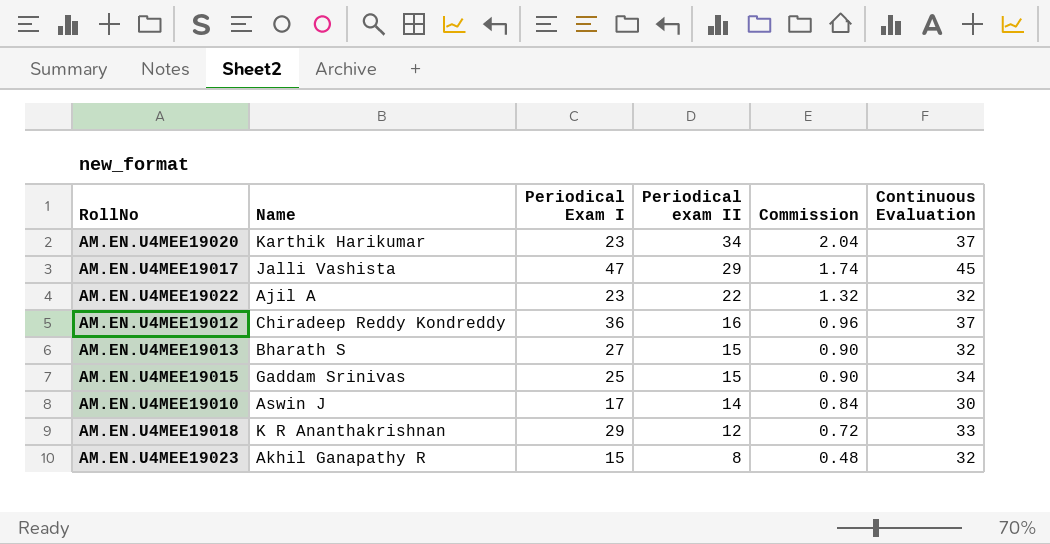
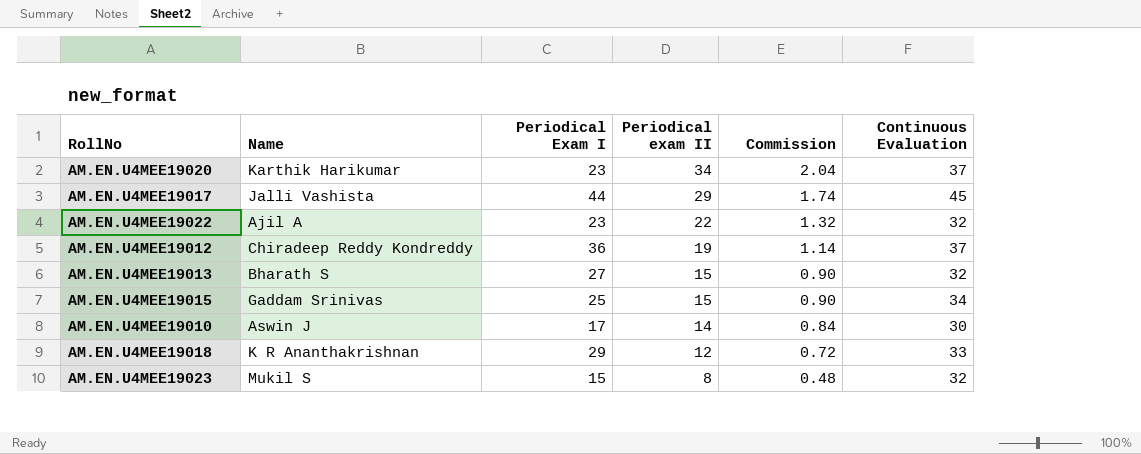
AM.EN.U4MEE19017 | Periodical Exam I: 47 -> 44
AM.EN.U4MEE19012 | Periodical exam II: 16 -> 19
AM.EN.U4MEE19012 | Commission: 0.96 -> 1.14
AM.EN.U4MEE19023 | Name: Akhil Ganapathy R -> Mukil S

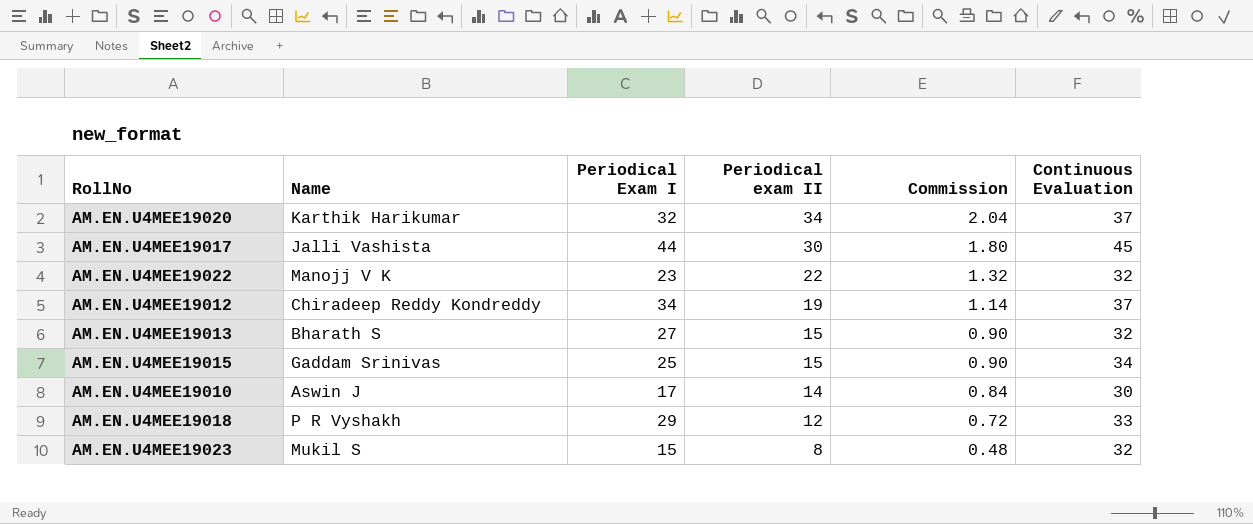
AM.EN.U4MEE19020 | Periodical Exam I: 23 -> 32
AM.EN.U4MEE19017 | Periodical exam II: 29 -> 30
AM.EN.U4MEE19017 | Commission: 1.74 -> 1.80
AM.EN.U4MEE19022 | Name: Ajil A -> Manojj V K
AM.EN.U4MEE19012 | Periodical Exam I: 36 -> 34
AM.EN.U4MEE19018 | Name: K R Ananthakrishnan -> P R Vyshakh

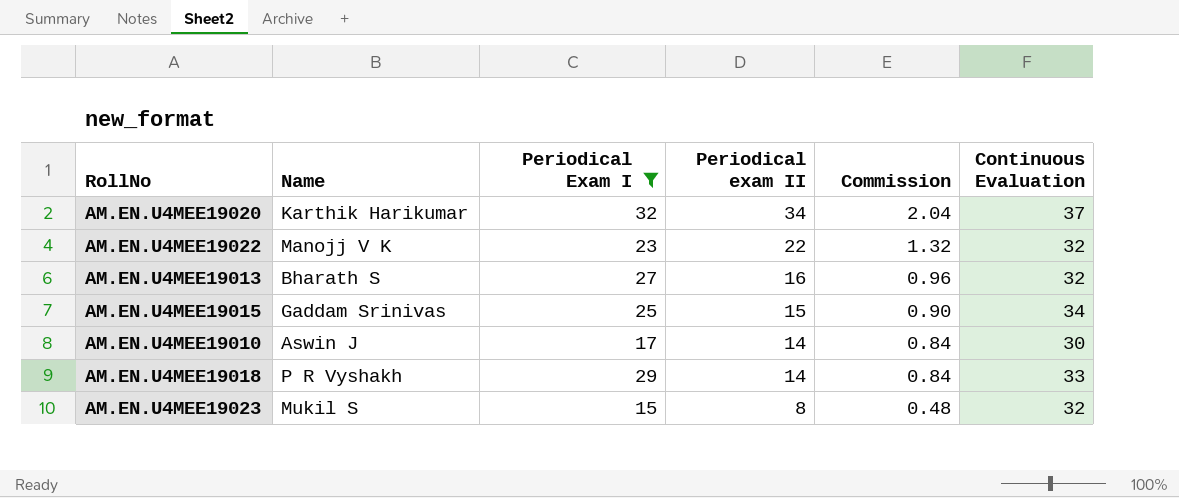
filter: none -> Periodical Exam I <= 32
AM.EN.U4MEE19013 | Periodical exam II: 15 -> 16
AM.EN.U4MEE19013 | Commission: 0.90 -> 0.96
AM.EN.U4MEE19018 | Periodical exam II: 12 -> 14
AM.EN.U4MEE19018 | Commission: 0.72 -> 0.84

